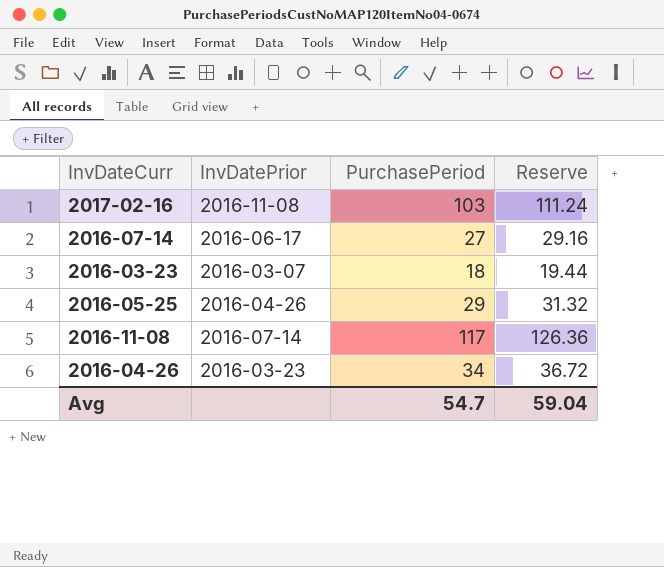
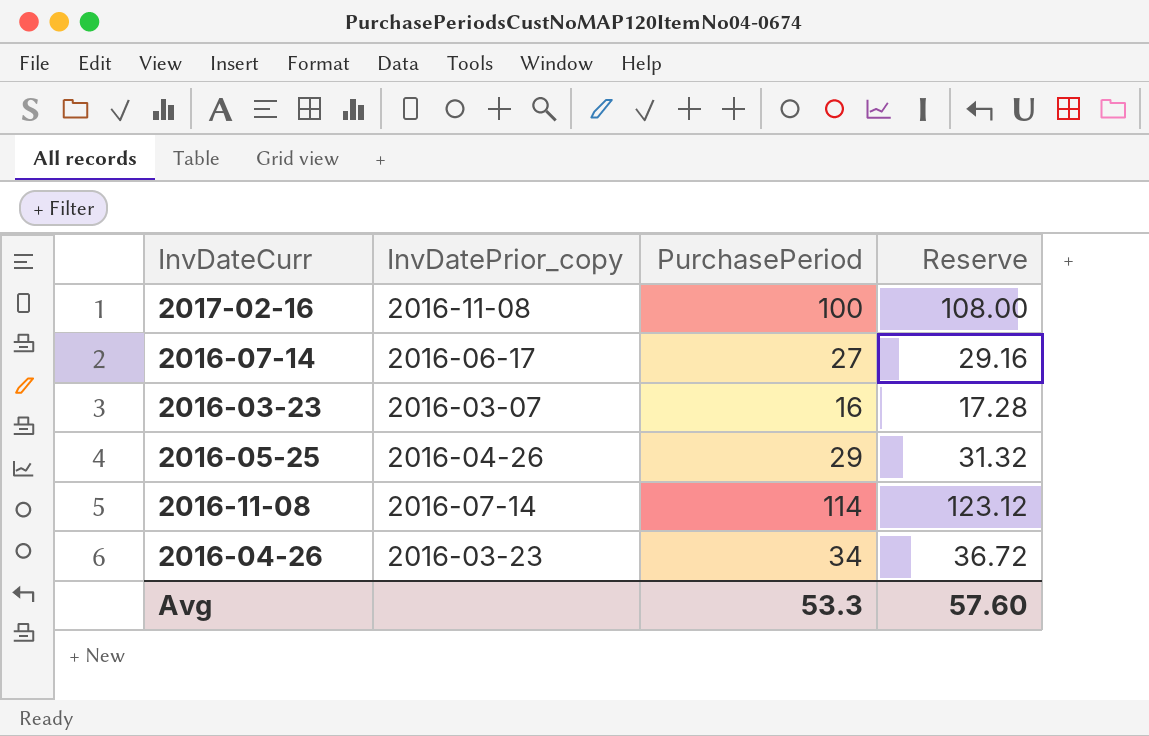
column name: InvDatePrior -> InvDatePrior_copy
2017-02-16 | PurchasePeriod: 103 -> 100
2017-02-16 | Reserve: 111.24 -> 108.00
2016-03-23 | PurchasePeriod: 18 -> 16
2016-03-23 | Reserve: 19.44 -> 17.28
2016-11-08 | PurchasePeriod: 117 -> 114
2016-11-08 | Reserve: 126.36 -> 123.12
Avg | PurchasePeriod: 54.7 -> 53.3
Avg | Reserve: 59.04 -> 57.60

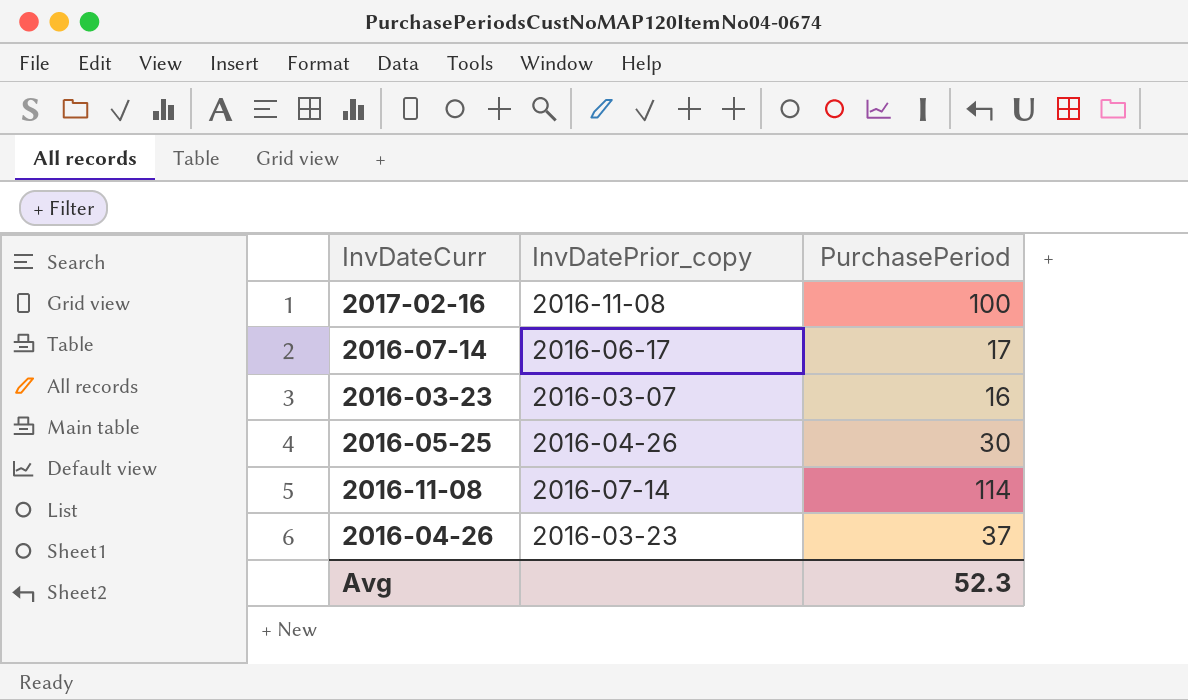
column Reserve | formula: [PurchasePeriod] * 1.08 -> none
2016-07-14 | PurchasePeriod: 27 -> 17
2016-05-25 | PurchasePeriod: 29 -> 30
2016-04-26 | PurchasePeriod: 34 -> 37
Avg | PurchasePeriod: 53.3 -> 52.3

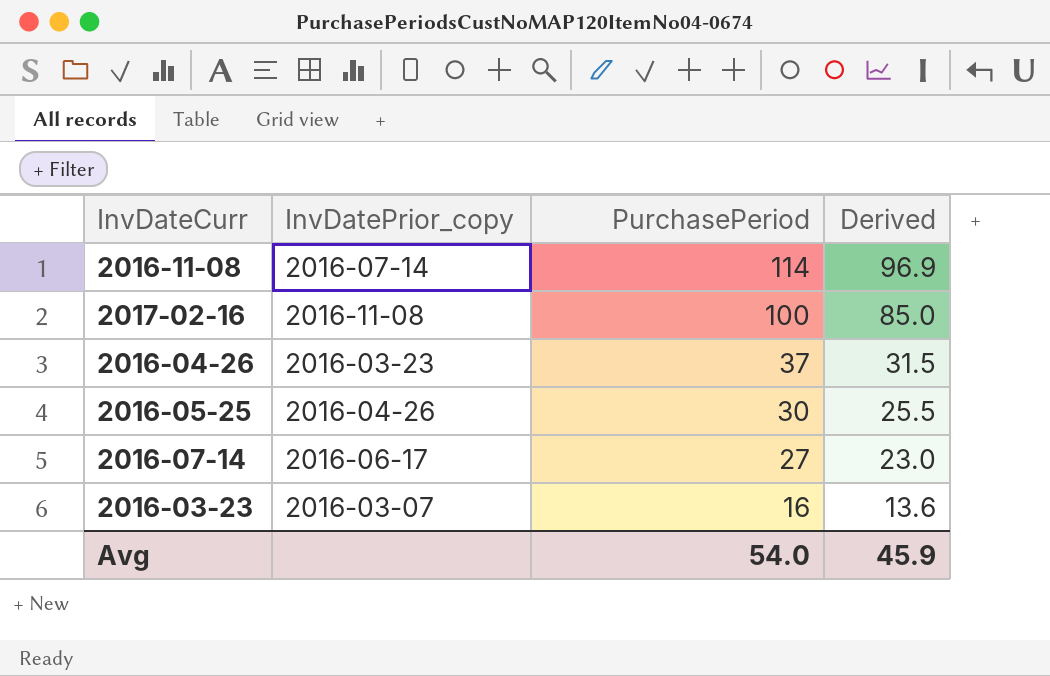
row order: none -> PurchasePeriod descending
column Derived | formula: none -> [PurchasePeriod] * 0.85
2016-07-14 | PurchasePeriod: 17 -> 27
Avg | PurchasePeriod: 52.3 -> 54.0

